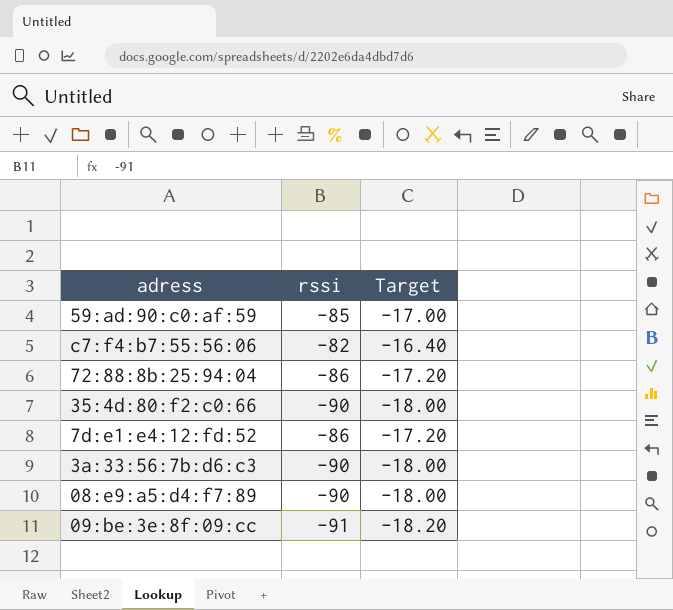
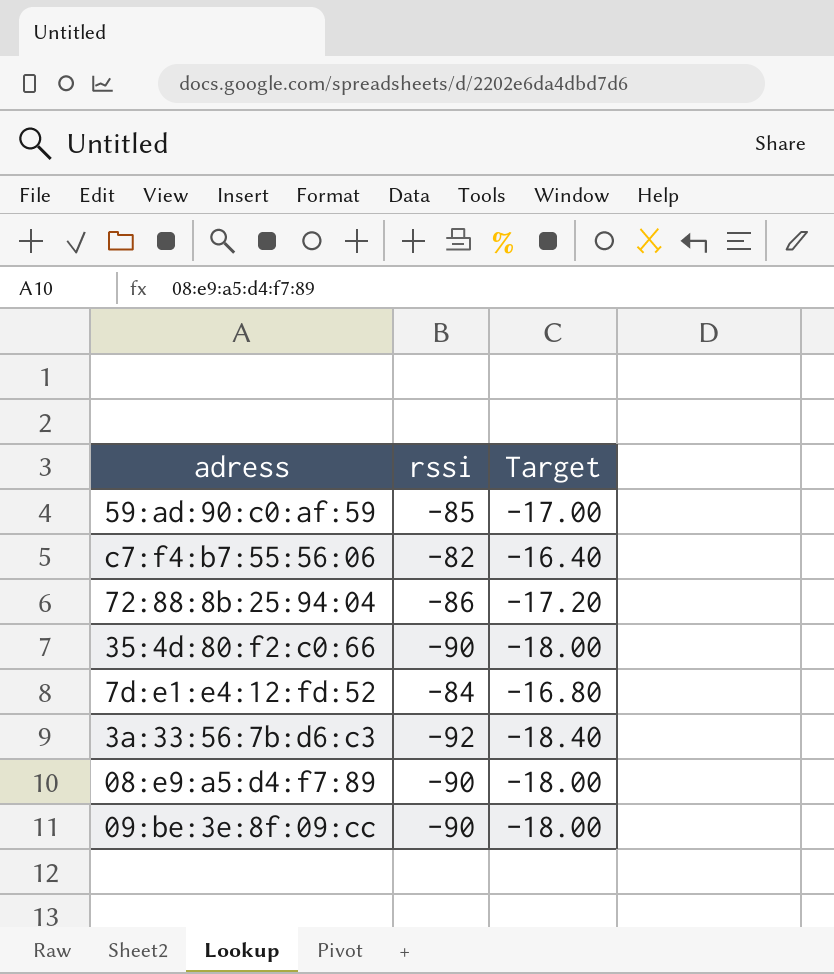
7d:e1:e4:12:fd:52 | rssi: -86 -> -84
7d:e1:e4:12:fd:52 | Target: -17.20 -> -16.80
3a:33:56:7b:d6:c3 | rssi: -90 -> -92
3a:33:56:7b:d6:c3 | Target: -18.00 -> -18.40
09:be:3e:8f:09:cc | rssi: -91 -> -90
09:be:3e:8f:09:cc | Target: -18.20 -> -18.00

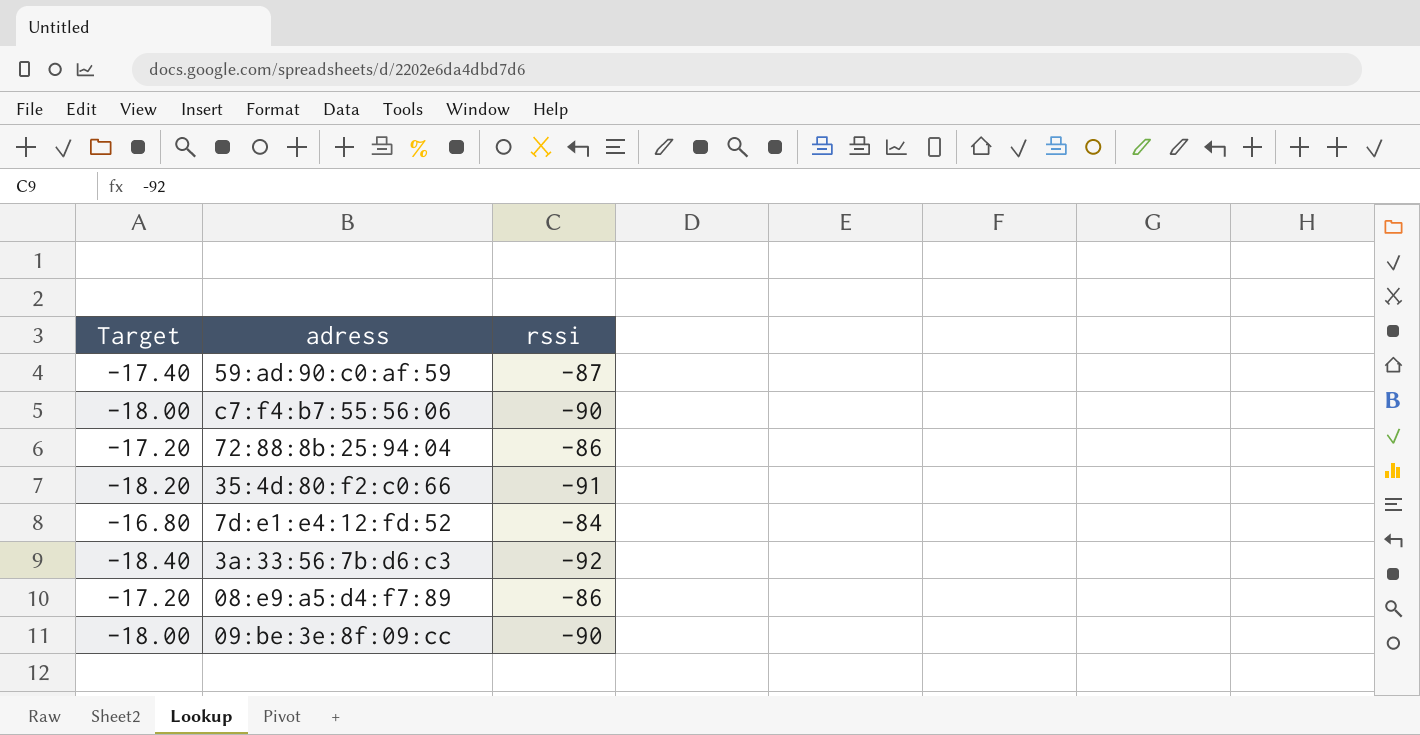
column Target | position: 3 -> 1
59:ad:90:c0:af:59 | Target: -17.00 -> -17.40
59:ad:90:c0:af:59 | rssi: -85 -> -87
c7:f4:b7:55:56:06 | Target: -16.40 -> -18.00
c7:f4:b7:55:56:06 | rssi: -82 -> -90
35:4d:80:f2:c0:66 | Target: -18.00 -> -18.20
35:4d:80:f2:c0:66 | rssi: -90 -> -91
08:e9:a5:d4:f7:89 | Target: -18.00 -> -17.20
08:e9:a5:d4:f7:89 | rssi: -90 -> -86

